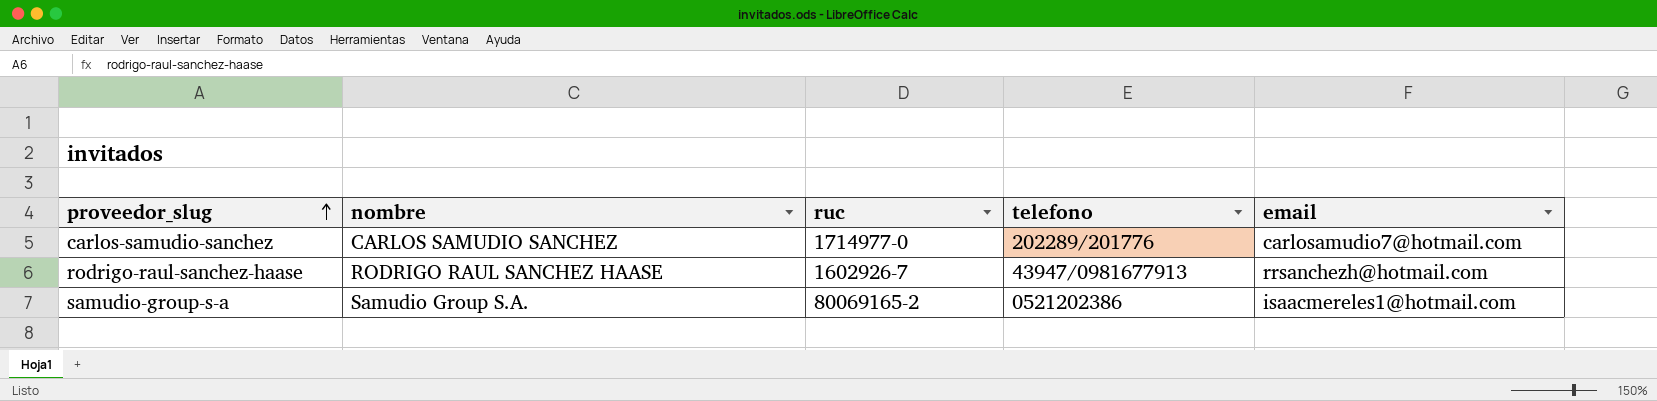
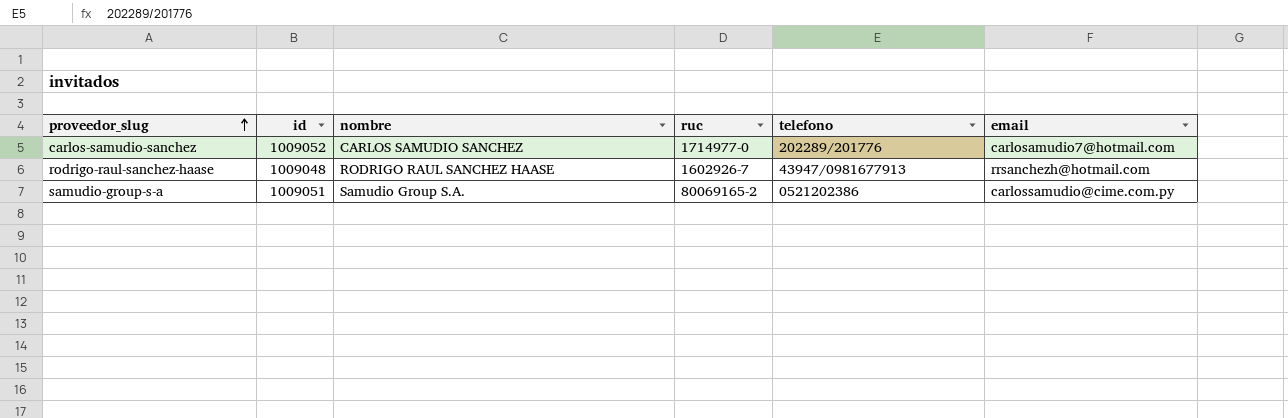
column id | position: none -> 2
samudio-group-s-a | email: isaacmereles1@hotmail.com -> carlossamudio@cime.com.py

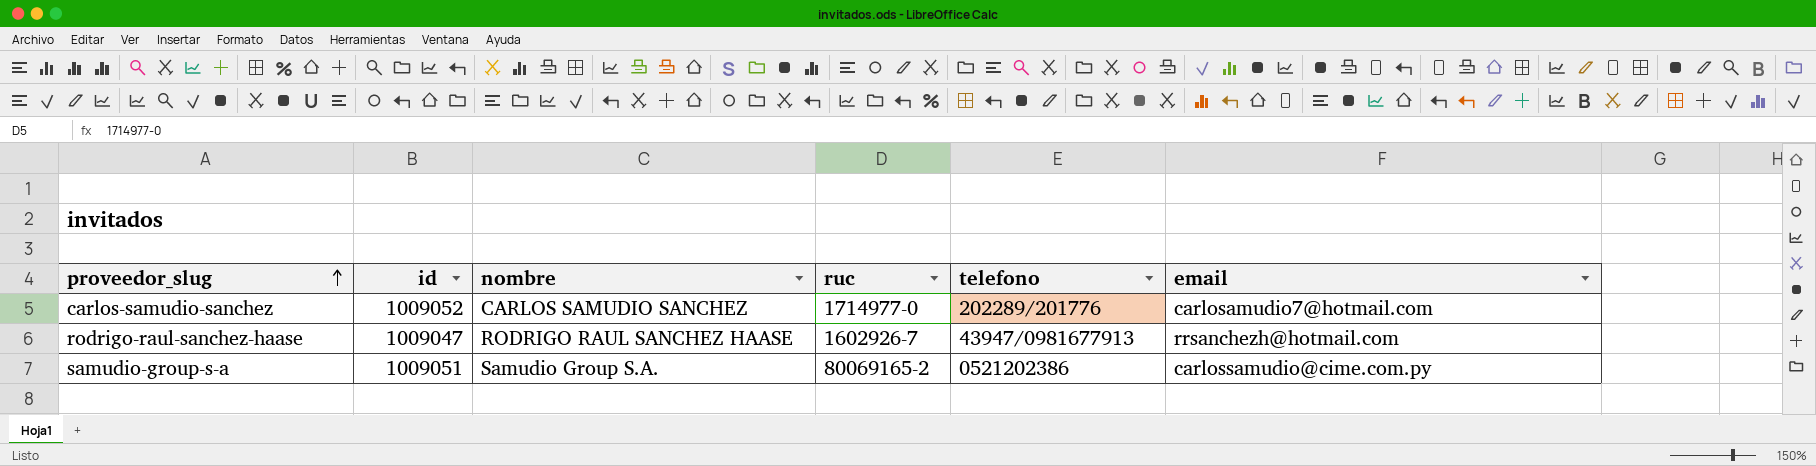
rodrigo-raul-sanchez-haase | id: 1009048 -> 1009047

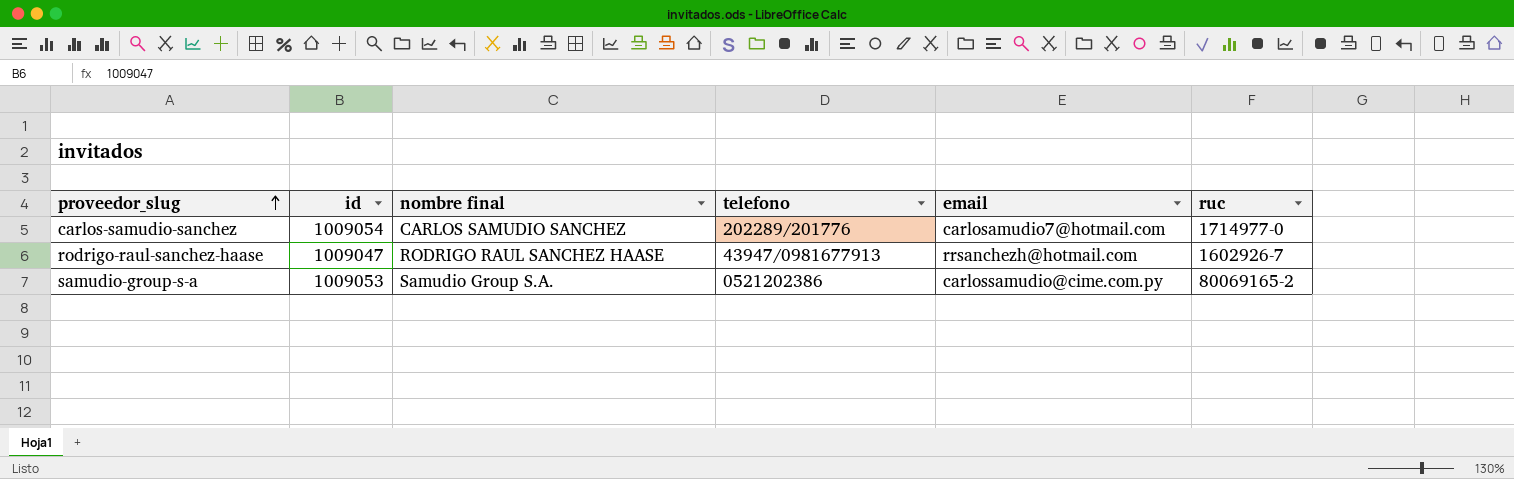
column name: nombre -> nombre final
column ruc | position: 4 -> 6
carlos-samudio-sanchez | id: 1009052 -> 1009054
samudio-group-s-a | id: 1009051 -> 1009053

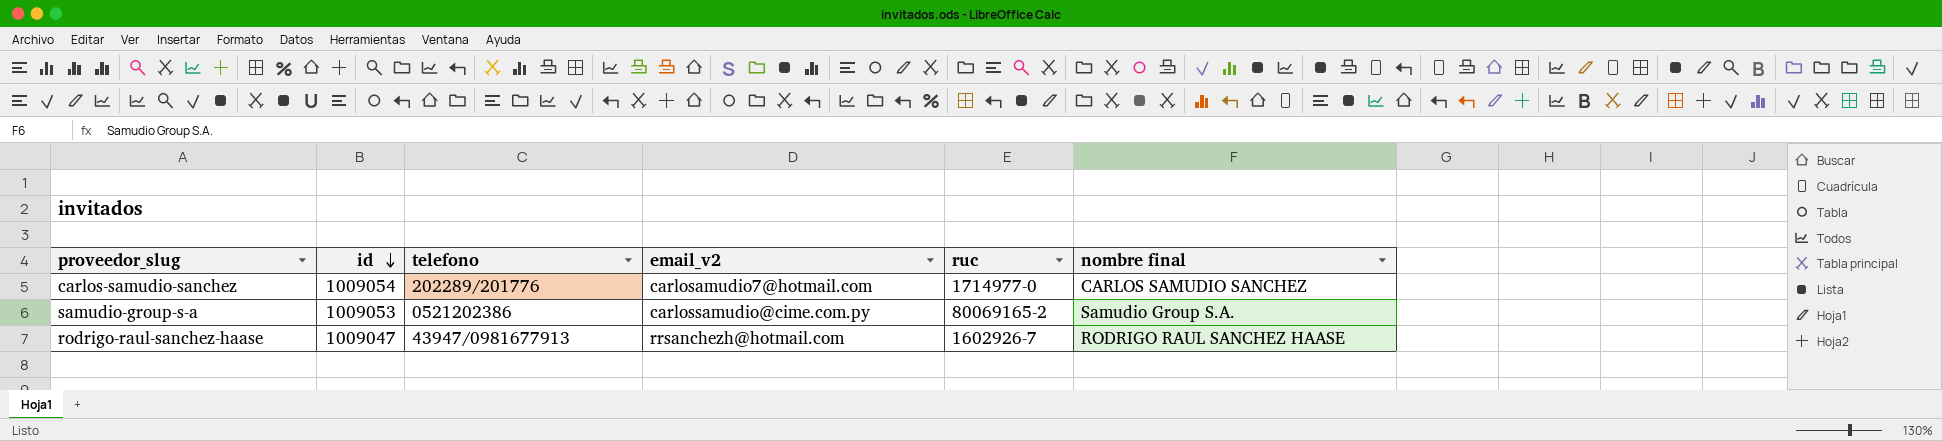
row order: proveedor_slug ascending -> id descending
column name: email -> email_v2
column nombre final | position: 3 -> 6

